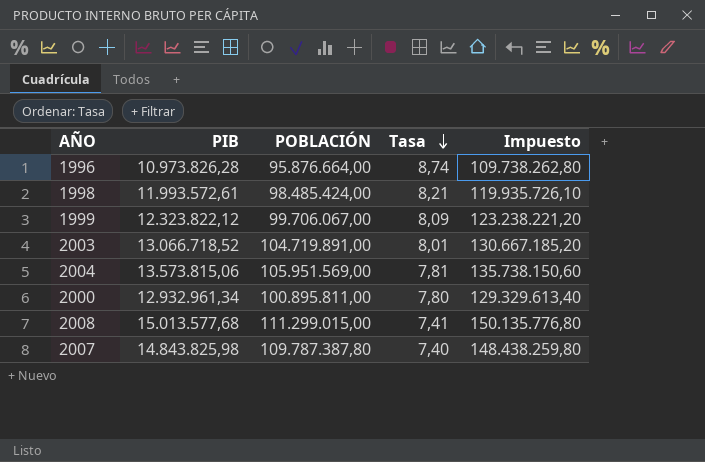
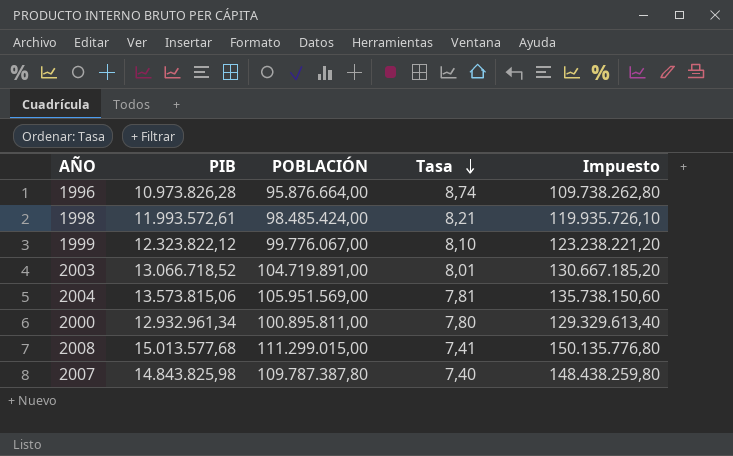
1999 | POBLACIÓN: 99.706.067,00 -> 99.776.067,00
1999 | Tasa: 8,09 -> 8,10

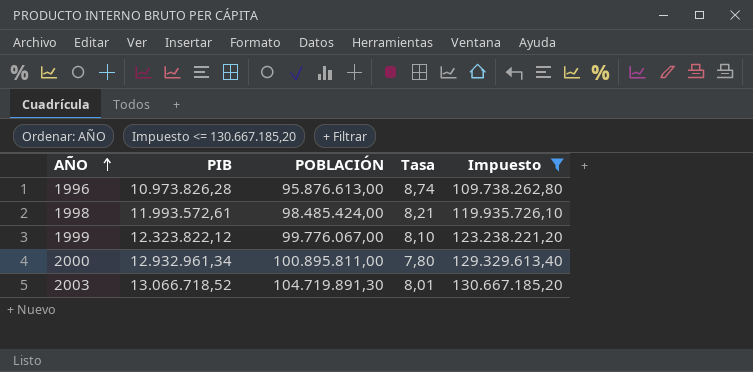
filter: none -> Impuesto <= 130.667.185,20
row order: Tasa descending -> AÑO ascending
1996 | POBLACIÓN: 95.876.664,00 -> 95.876.613,00
2003 | POBLACIÓN: 104.719.891,00 -> 104.719.891,30

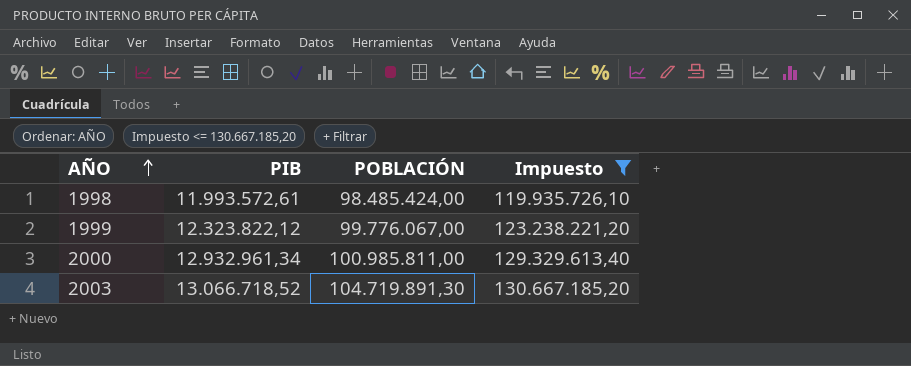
column Tasa | formula: [POBLACIÓN] / [PIB] -> none
row 1996: 10.973.826,28 | 95.876.613,00 | 8,74 | 109.738.262,80 -> none
2000 | POBLACIÓN: 100.895.811,00 -> 100.985.811,00

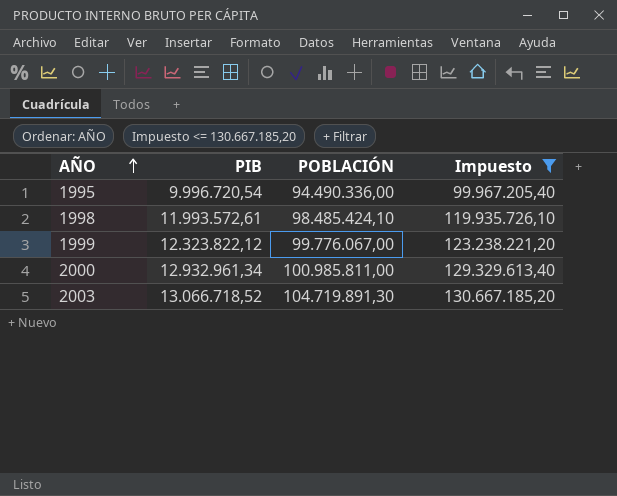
row 1995: none -> 9.996.720,54 | 94.490.336,00 | 99.967.205,40
1998 | POBLACIÓN: 98.485.424,00 -> 98.485.424,10

